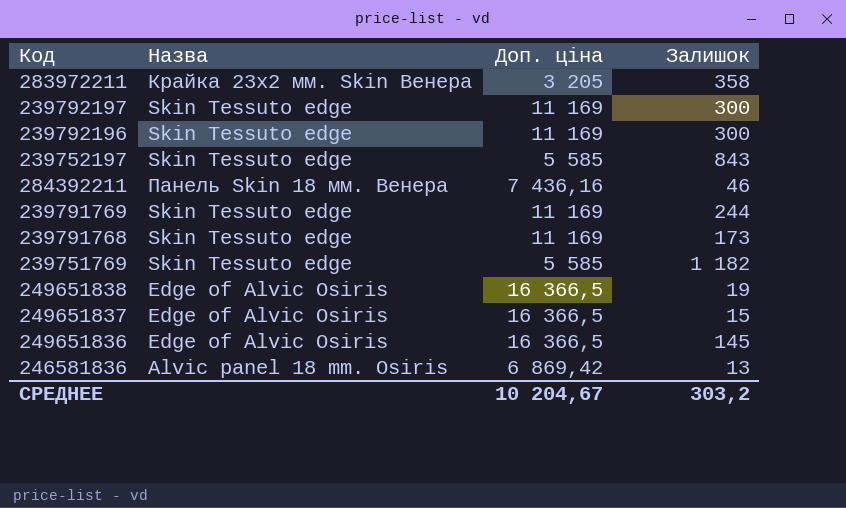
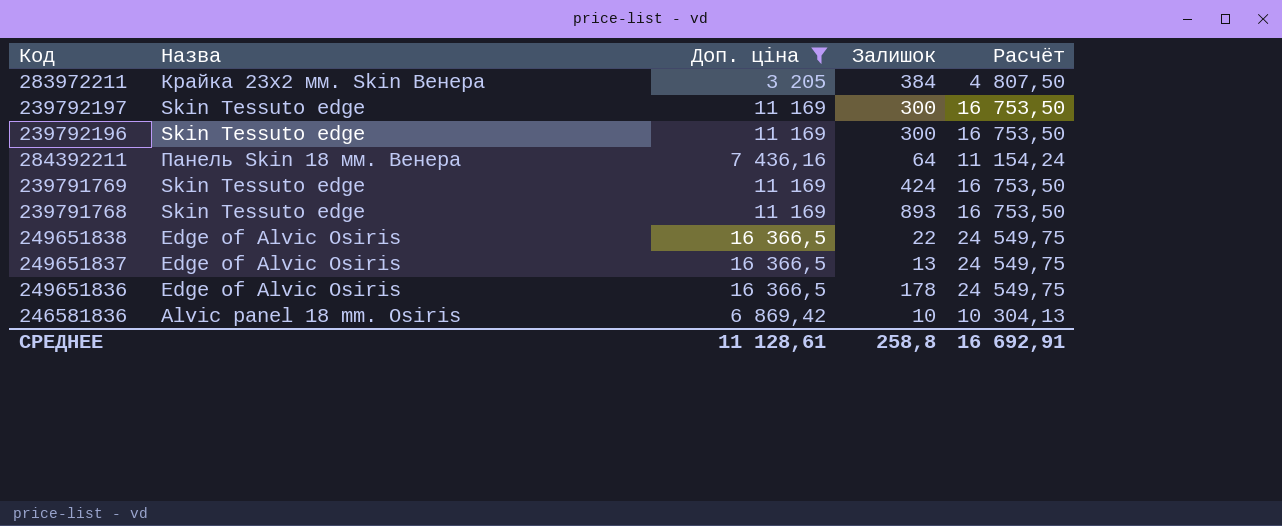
filter: none -> Доп. ціна != 5 585
column Расчёт | formula: none -> [Доп. ціна] * 1,5
283972211 | Залишок: 358 -> 384
284392211 | Залишок: 46 -> 64
239791769 | Залишок: 244 -> 424
239791768 | Залишок: 173 -> 893
249651838 | Залишок: 19 -> 22
249651837 | Залишок: 15 -> 13
249651836 | Залишок: 145 -> 178
246581836 | Залишок: 13 -> 10
СРЕДНЕЕ | Доп. ціна: 10 204,67 -> 11 128,61
СРЕДНЕЕ | Залишок: 303,2 -> 258,8

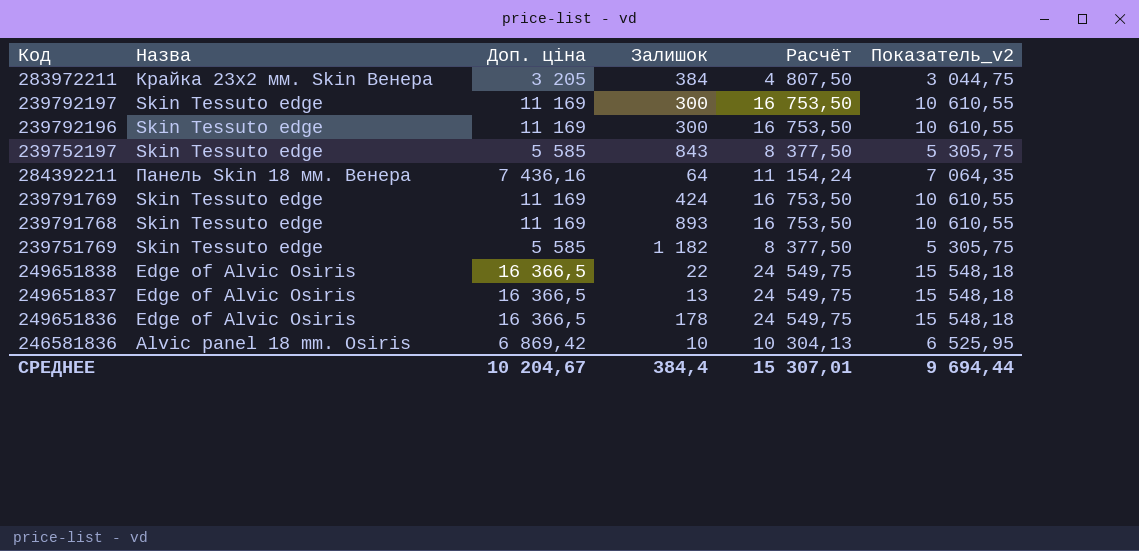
filter: Доп. ціна != 5 585 -> none
column Показатель_v2 | formula: none -> [Доп. ціна] * 0,95
СРЕДНЕЕ | Доп. ціна: 11 128,61 -> 10 204,67
СРЕДНЕЕ | Залишок: 258,8 -> 384,4
СРЕДНЕЕ | Расчёт: 16 692,91 -> 15 307,01

